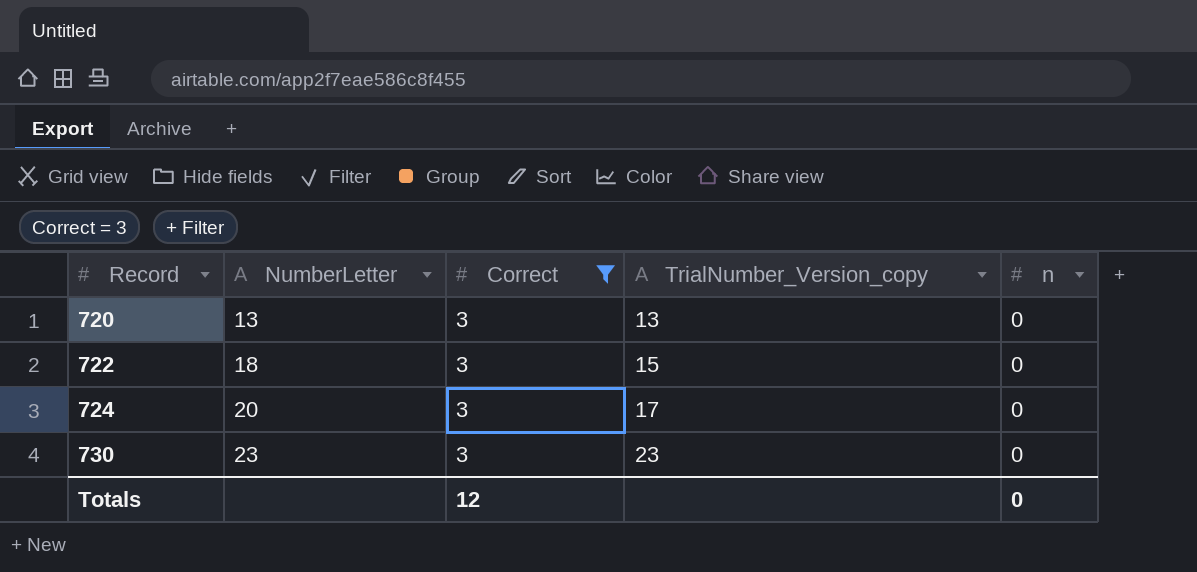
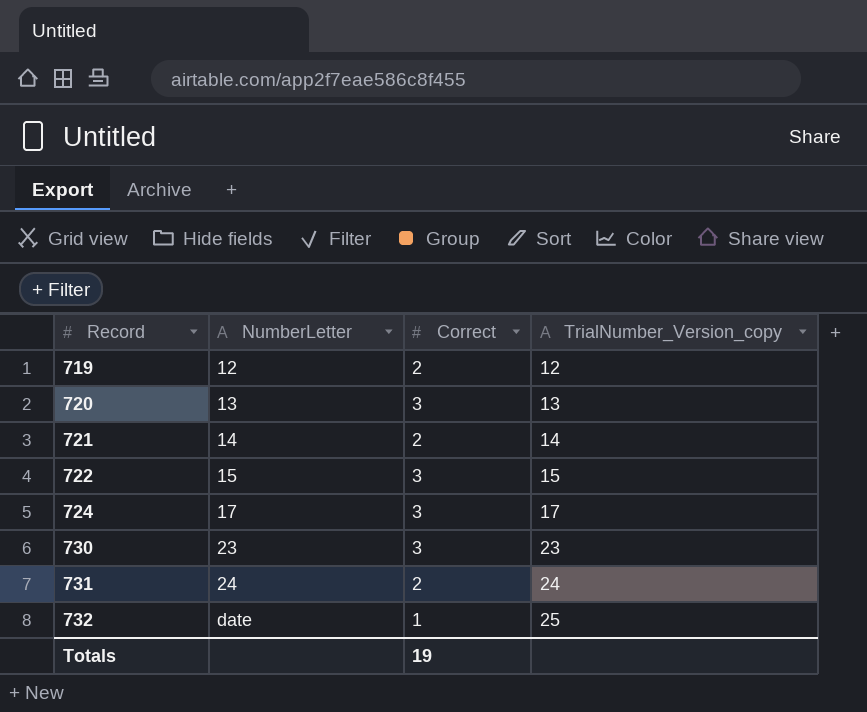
filter: Correct = 3 -> none
column n | position: 5 -> none
722 | NumberLetter: 18 -> 15
724 | NumberLetter: 20 -> 17
Totals | Correct: 12 -> 19

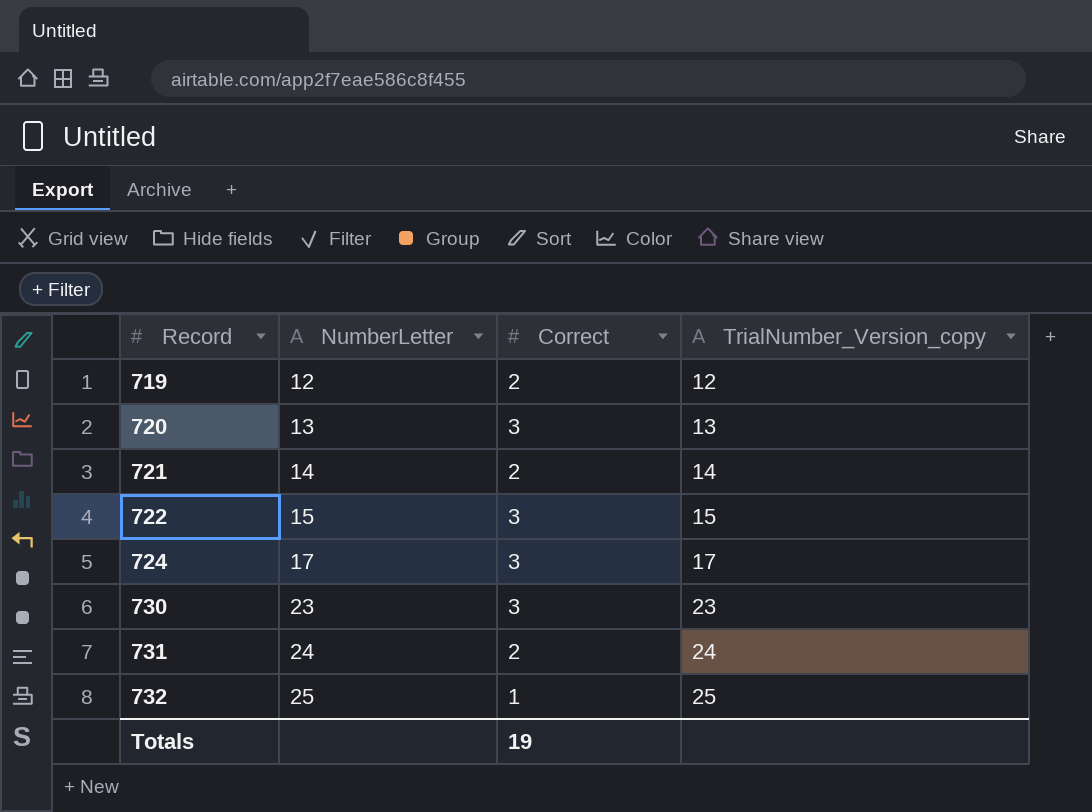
732 | NumberLetter: date -> 25

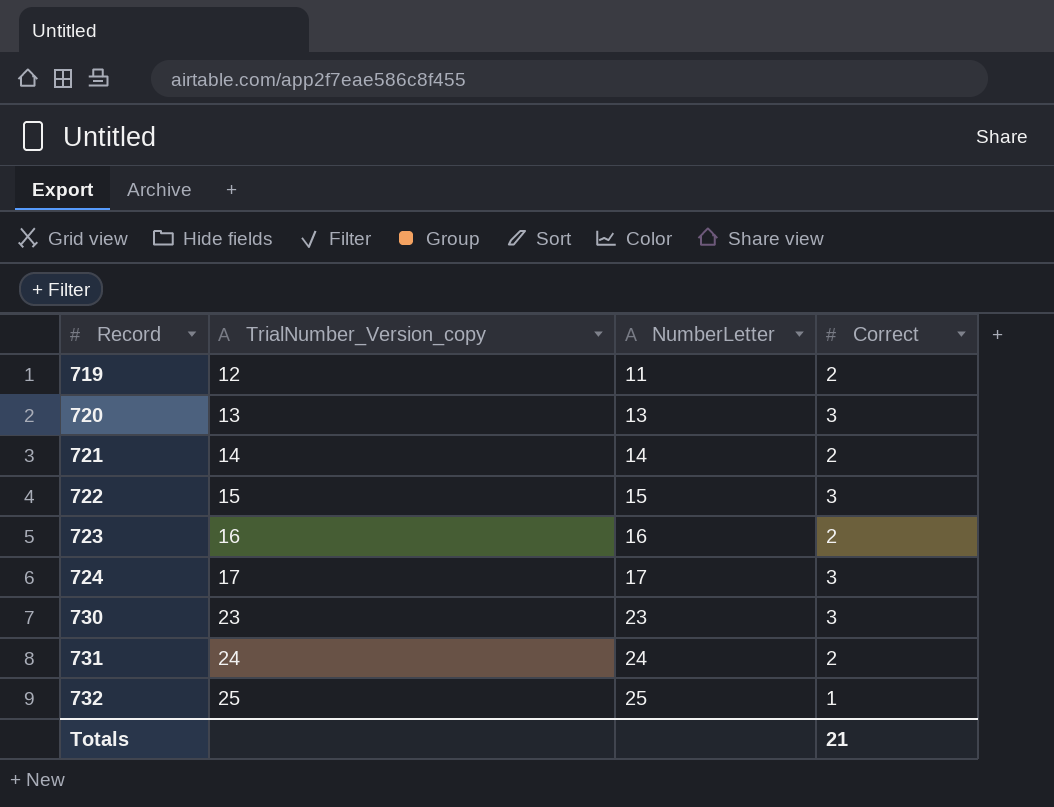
column TrialNumber_Version_copy | position: 4 -> 2
719 | NumberLetter: 12 -> 11
row 723: none -> 16 | 16 | 2
Totals | Correct: 19 -> 21

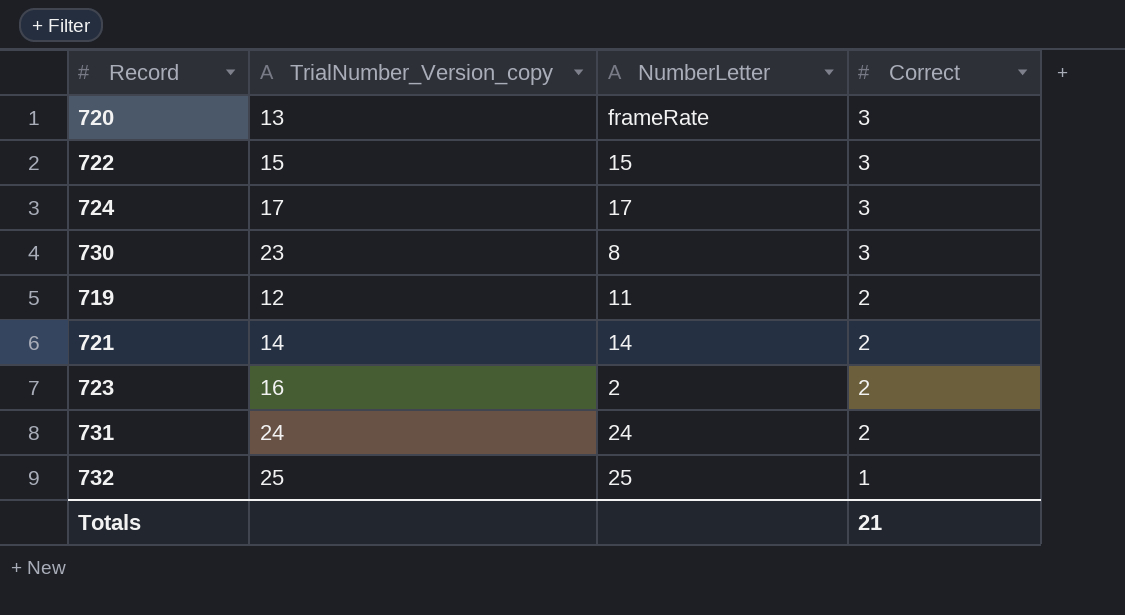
row order: Record ascending -> Correct descending
720 | NumberLetter: 13 -> frameRate
730 | NumberLetter: 23 -> 8
723 | NumberLetter: 16 -> 2

